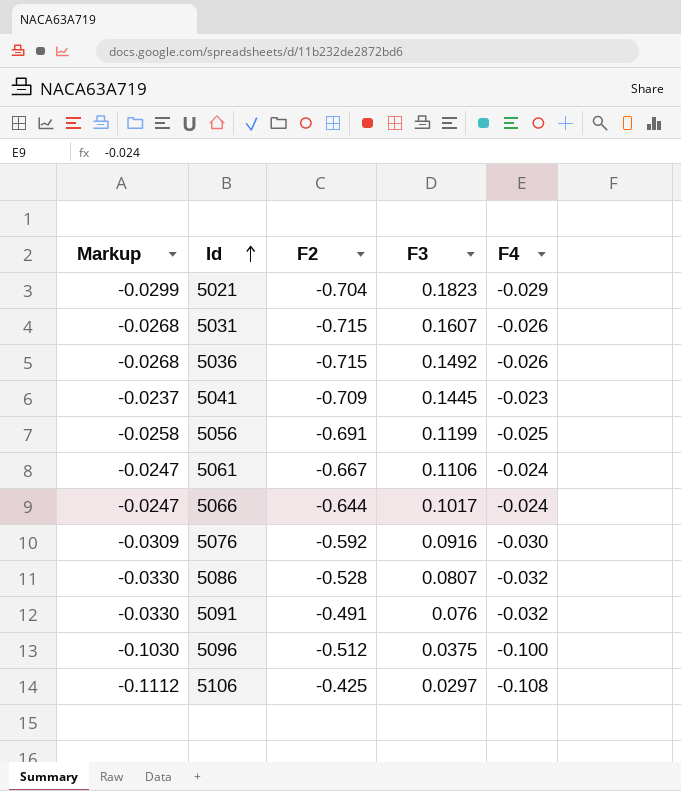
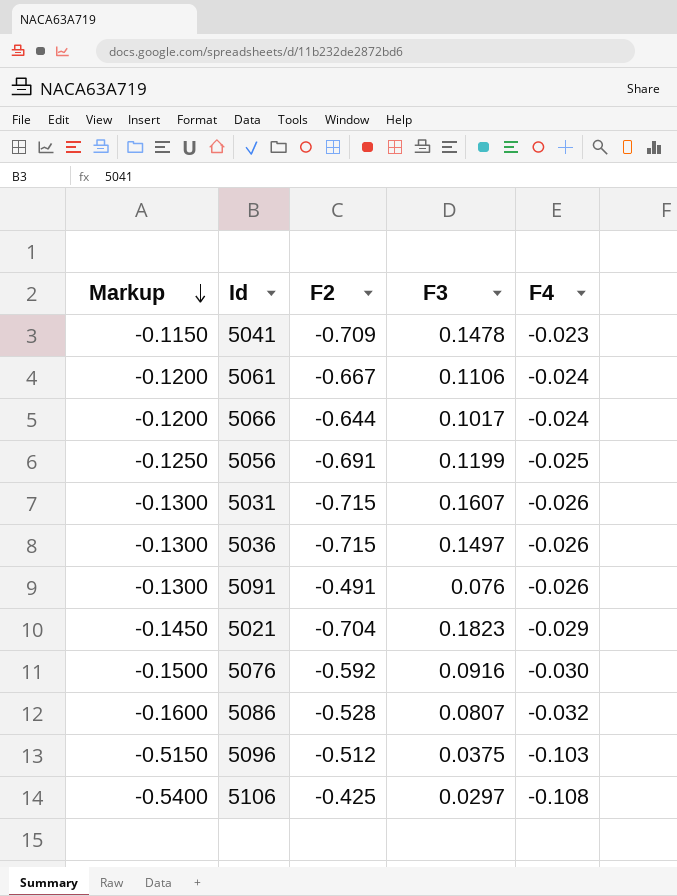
row order: Id ascending -> Markup descending
column Markup | formula: [F4] * 1.03 -> [F4] * 5
5041 | F3: 0.1445 -> 0.1478
5036 | F3: 0.1492 -> 0.1497
5091 | F4: -0.032 -> -0.026
5096 | F4: -0.100 -> -0.103

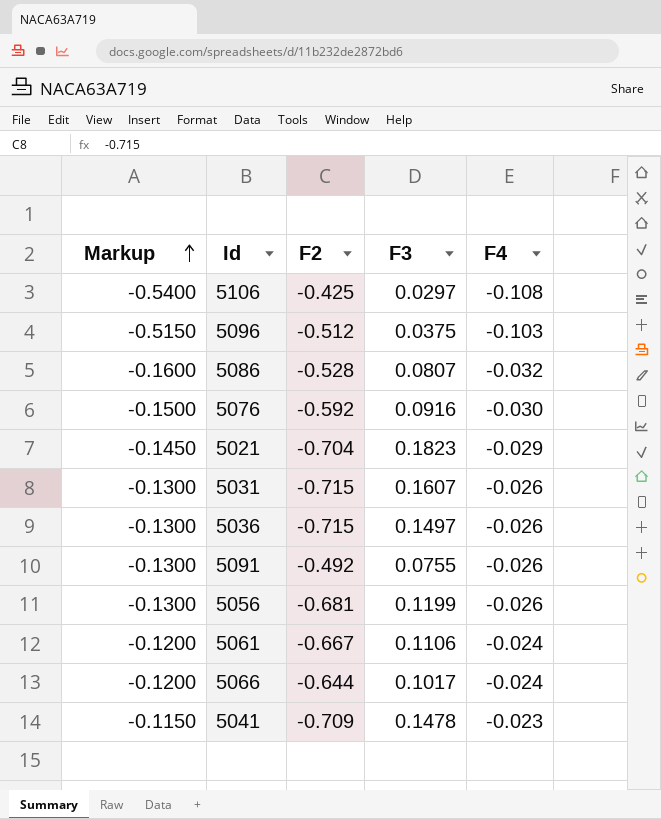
row order: Markup descending -> Markup ascending
5091 | F2: -0.491 -> -0.492
5091 | F3: 0.076 -> 0.0755
5056 | Markup: -0.1250 -> -0.1300
5056 | F2: -0.691 -> -0.681
5056 | F4: -0.025 -> -0.026

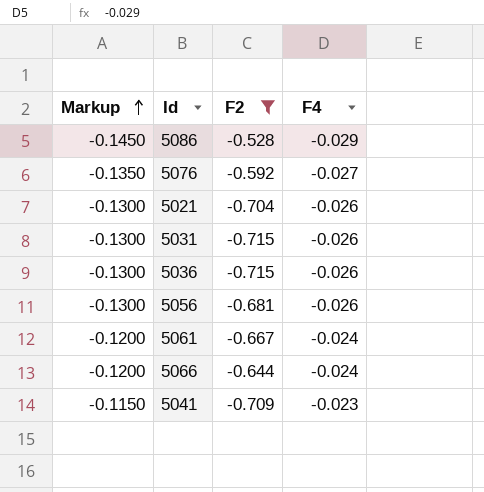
filter: none -> F2 <= -0.528
column F3 | position: 4 -> none
5086 | Markup: -0.1600 -> -0.1450
5086 | F4: -0.032 -> -0.029
5076 | Markup: -0.1500 -> -0.1350
5076 | F4: -0.030 -> -0.027
5021 | Markup: -0.1450 -> -0.1300
5021 | F4: -0.029 -> -0.026

